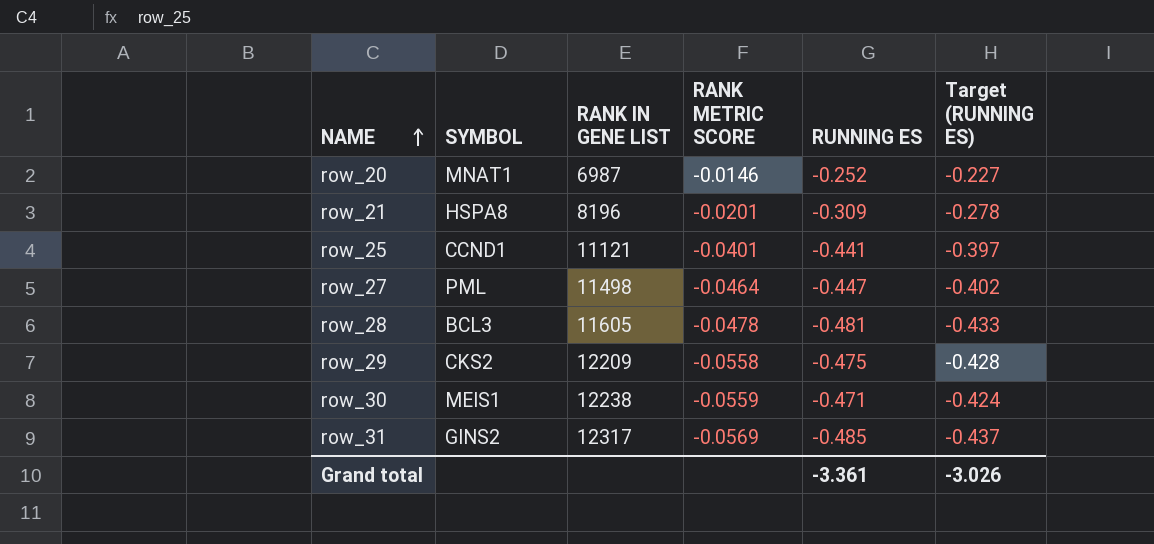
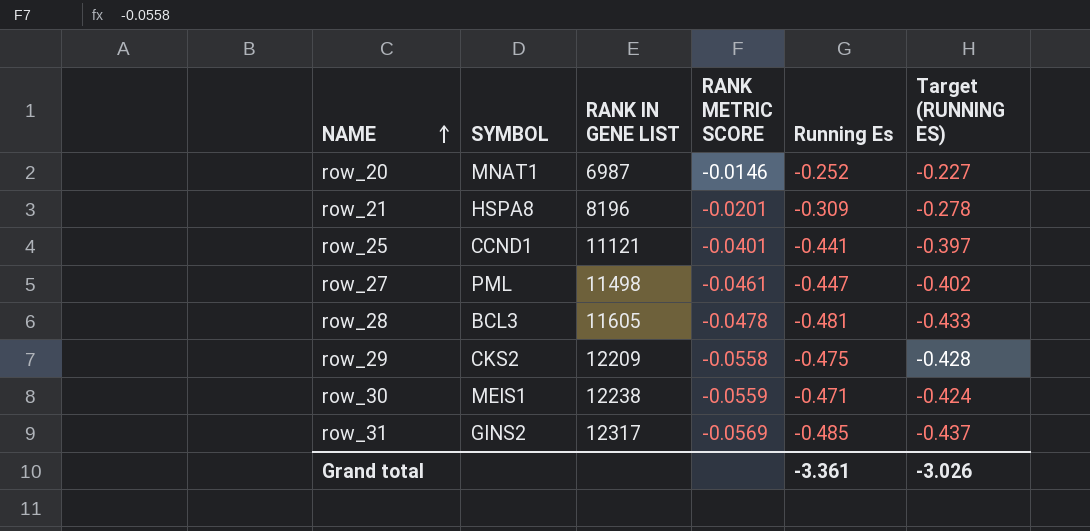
column name: RUNNING ES -> Running Es
row_27 | RANK METRIC SCORE: -0.0464 -> -0.0461

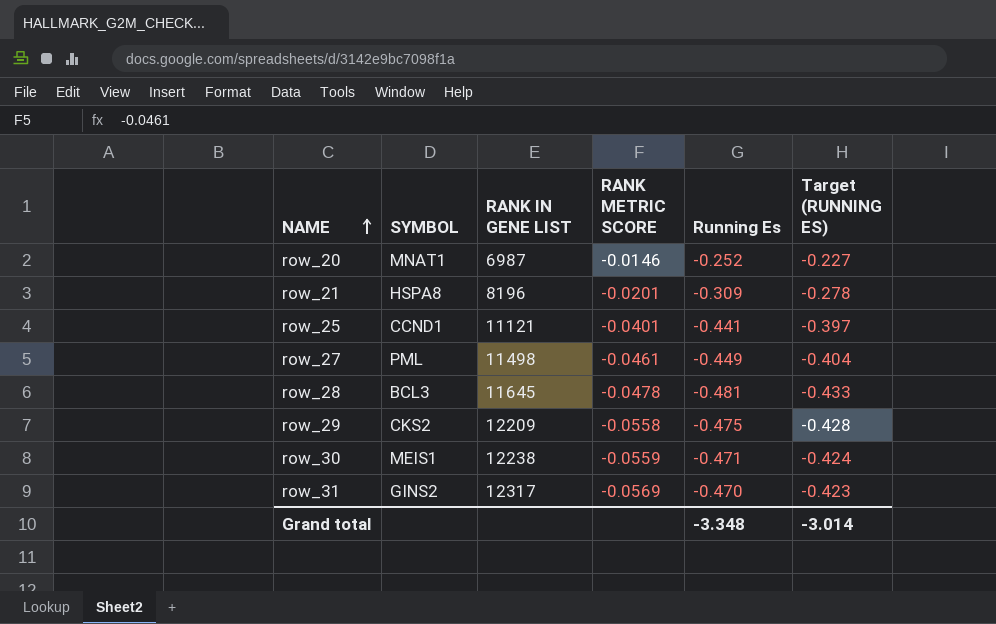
row_27 | Running Es: -0.447 -> -0.449
row_27 | Target (RUNNING ES): -0.402 -> -0.404
row_28 | RANK IN GENE LIST: 11605 -> 11645
row_31 | Running Es: -0.485 -> -0.470
row_31 | Target (RUNNING ES): -0.437 -> -0.423
Grand total | Running Es: -3.361 -> -3.348
Grand total | Target (RUNNING ES): -3.026 -> -3.014

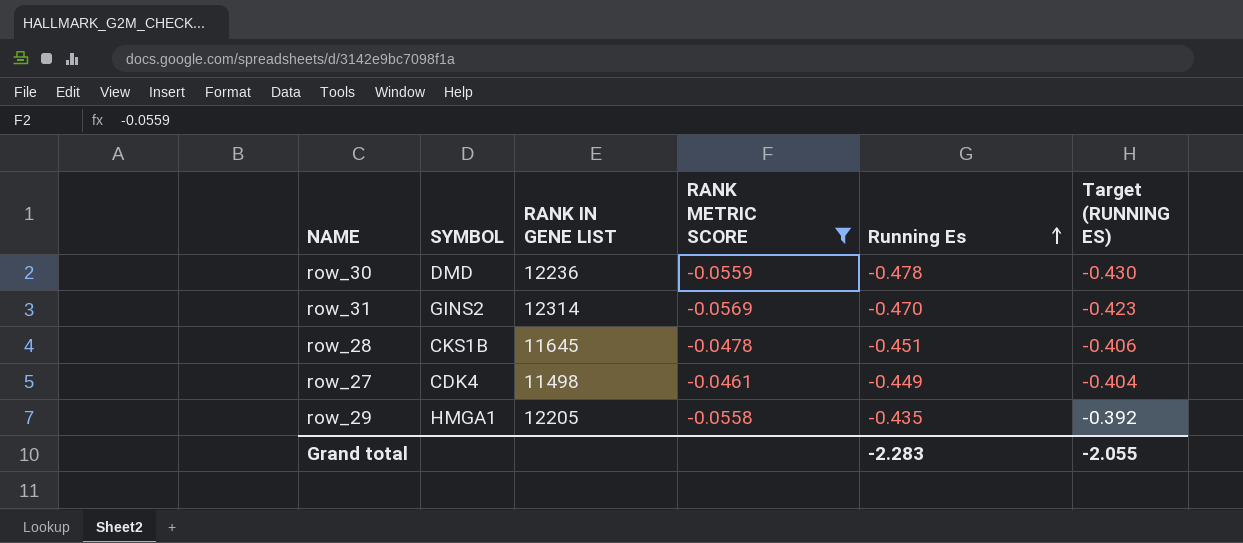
filter: none -> RANK METRIC SCORE <= -0.0461
row order: NAME ascending -> Running Es ascending
row_30 | SYMBOL: MEIS1 -> DMD
row_30 | RANK IN GENE LIST: 12238 -> 12236
row_30 | Running Es: -0.471 -> -0.478
row_30 | Target (RUNNING ES): -0.424 -> -0.430
row_31 | RANK IN GENE LIST: 12317 -> 12314
row_28 | SYMBOL: BCL3 -> CKS1B
row_28 | Running Es: -0.481 -> -0.451
row_28 | Target (RUNNING ES): -0.433 -> -0.406
row_27 | SYMBOL: PML -> CDK4
row_29 | SYMBOL: CKS2 -> HMGA1
row_29 | RANK IN GENE LIST: 12209 -> 12205
row_29 | Running Es: -0.475 -> -0.435
row_29 | Target (RUNNING ES): -0.428 -> -0.392
Grand total | Running Es: -3.348 -> -2.283
Grand total | Target (RUNNING ES): -3.014 -> -2.055

